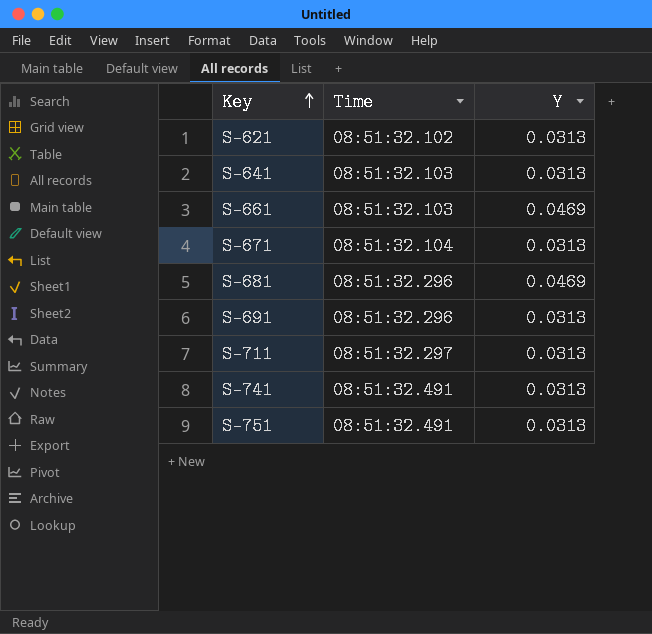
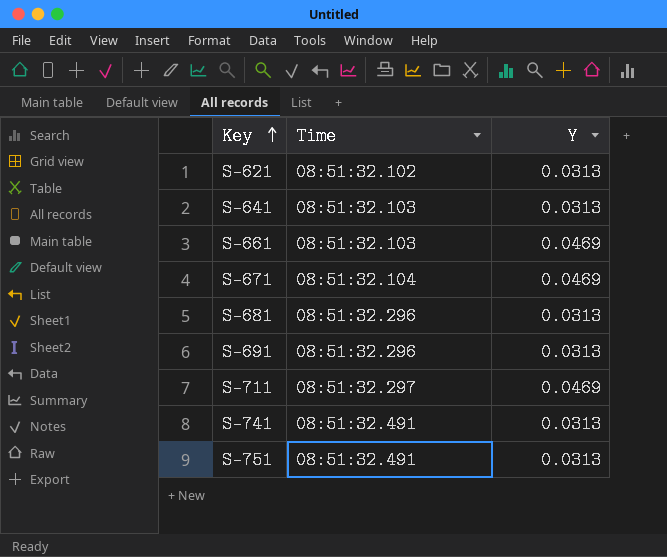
S-671 | Y: 0.0313 -> 0.0469
S-681 | Y: 0.0469 -> 0.0313
S-711 | Y: 0.0313 -> 0.0469

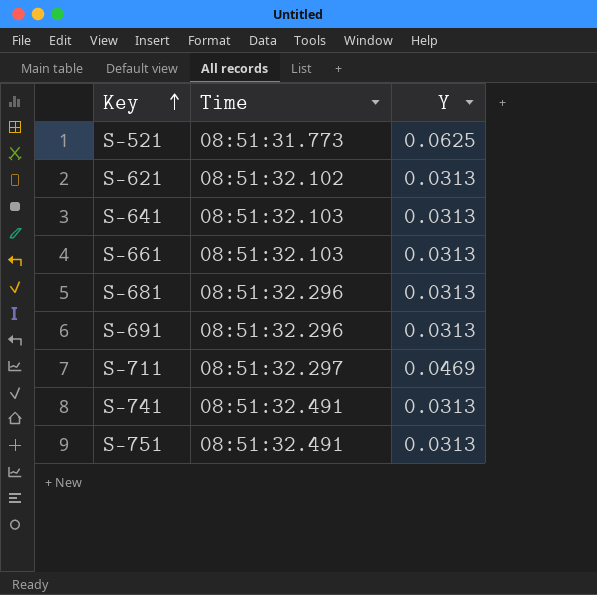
row S-671: 08:51:32.104 | 0.0469 -> none
row S-521: none -> 08:51:31.773 | 0.0625
S-661 | Y: 0.0469 -> 0.0313

